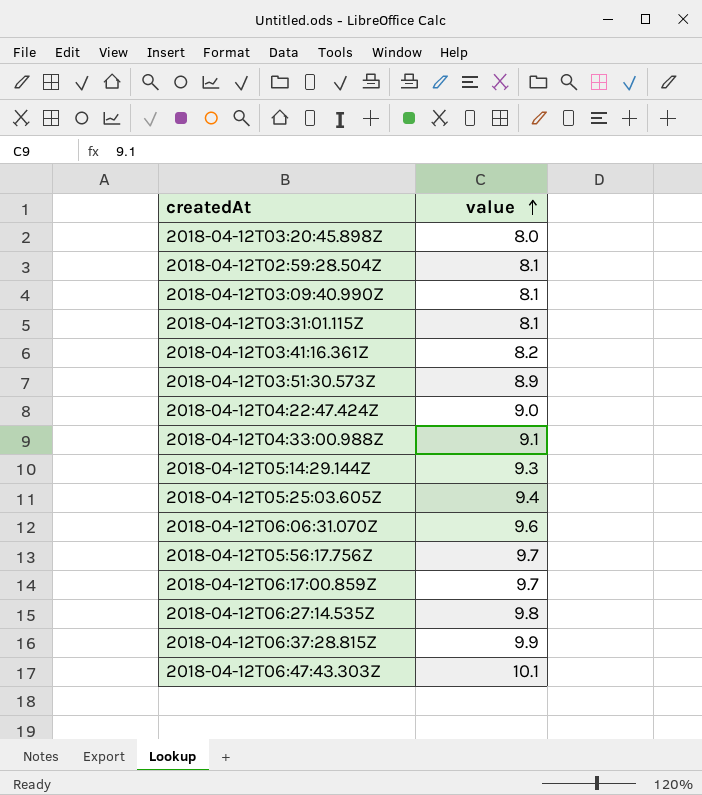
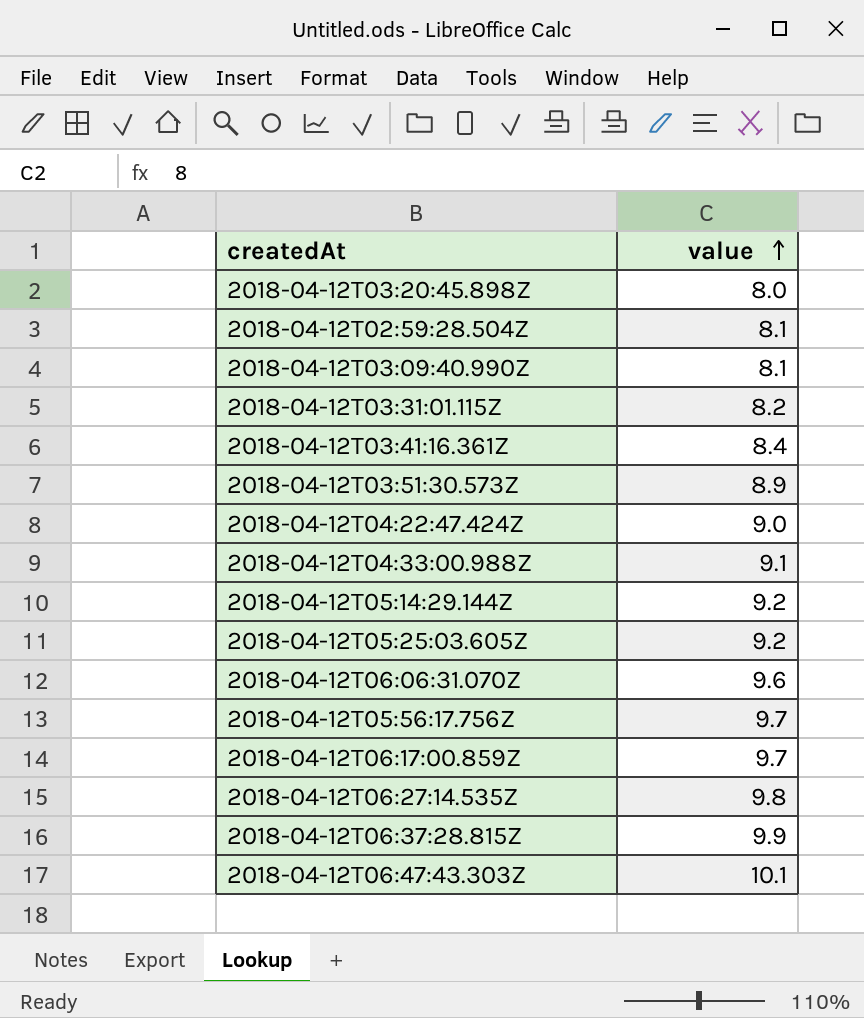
2018-04-12T03:31:01.115Z | value: 8.1 -> 8.2
2018-04-12T03:41:16.361Z | value: 8.2 -> 8.4
2018-04-12T05:14:29.144Z | value: 9.3 -> 9.2
2018-04-12T05:25:03.605Z | value: 9.4 -> 9.2

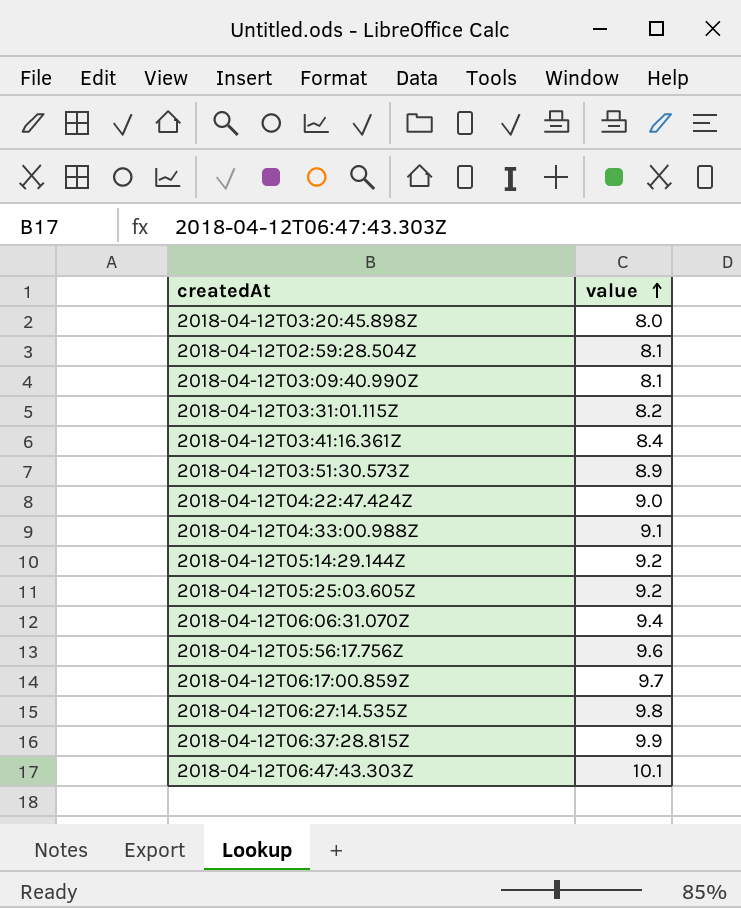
2018-04-12T06:06:31.070Z | value: 9.6 -> 9.4
2018-04-12T05:56:17.756Z | value: 9.7 -> 9.6

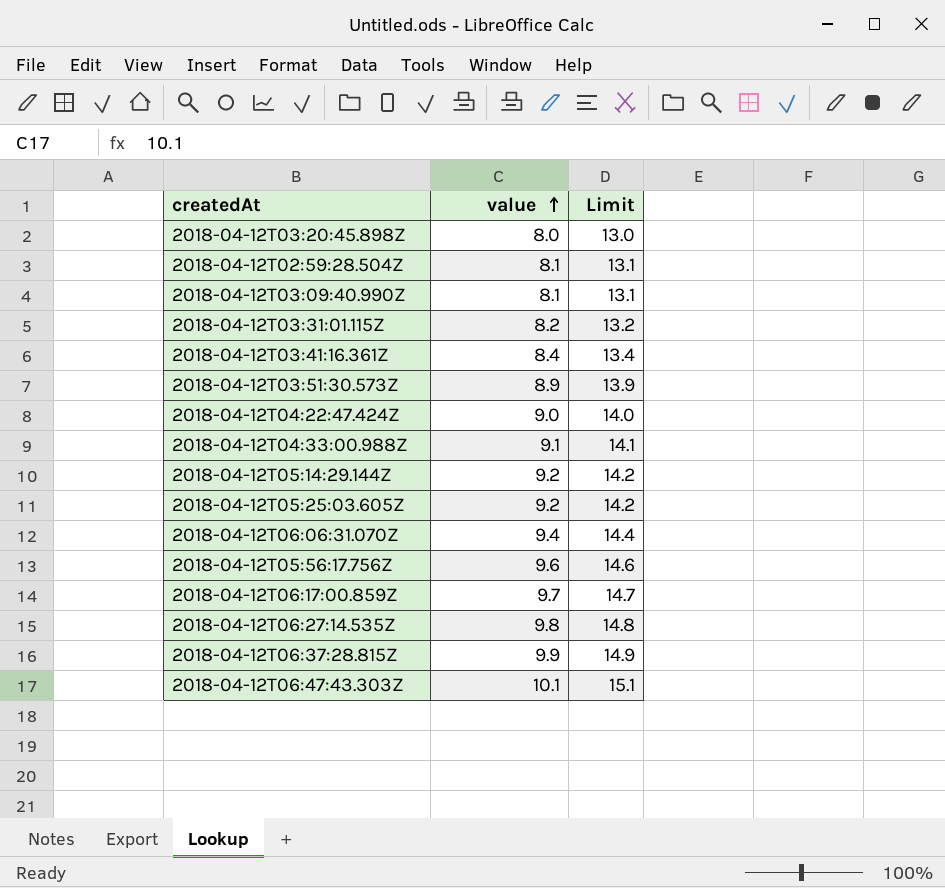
column Limit | formula: none -> [value] + 5

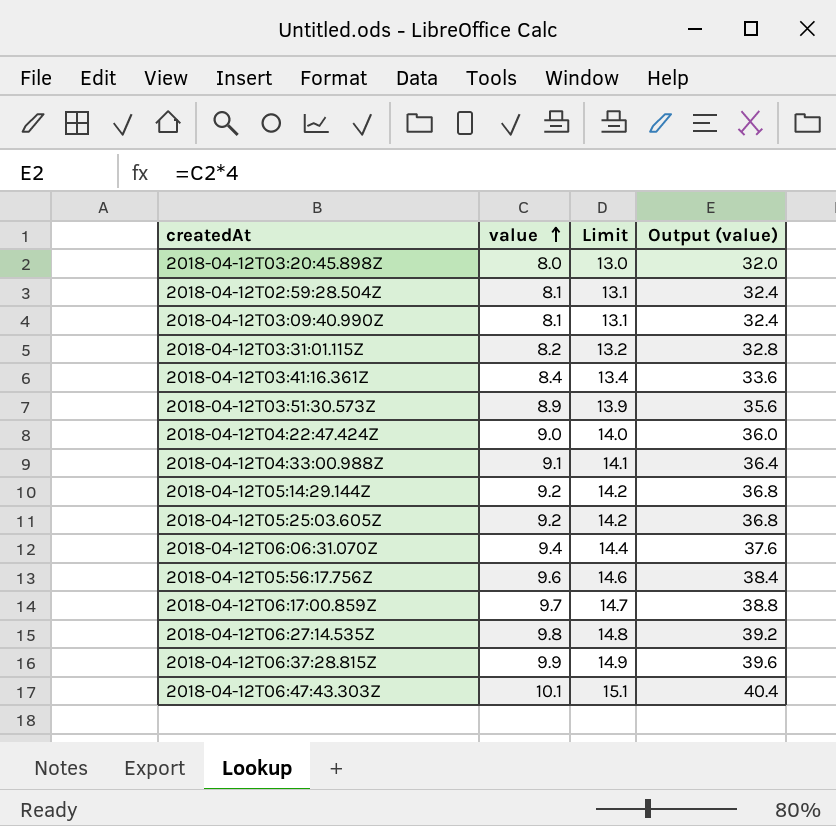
column Output (value) | formula: none -> [value] * 4

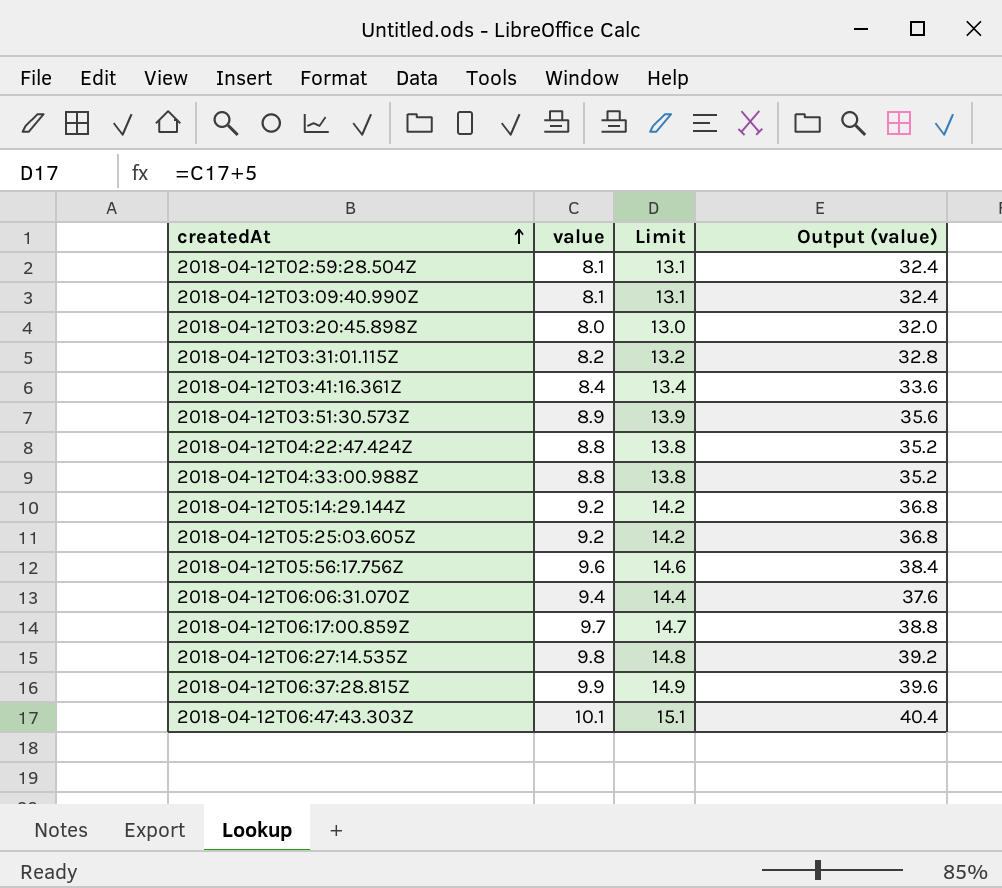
row order: value ascending -> createdAt ascending
2018-04-12T04:22:47.424Z | value: 9.0 -> 8.8
2018-04-12T04:22:47.424Z | Limit: 14.0 -> 13.8
2018-04-12T04:22:47.424Z | Output (value): 36.0 -> 35.2
2018-04-12T04:33:00.988Z | value: 9.1 -> 8.8
2018-04-12T04:33:00.988Z | Limit: 14.1 -> 13.8
2018-04-12T04:33:00.988Z | Output (value): 36.4 -> 35.2

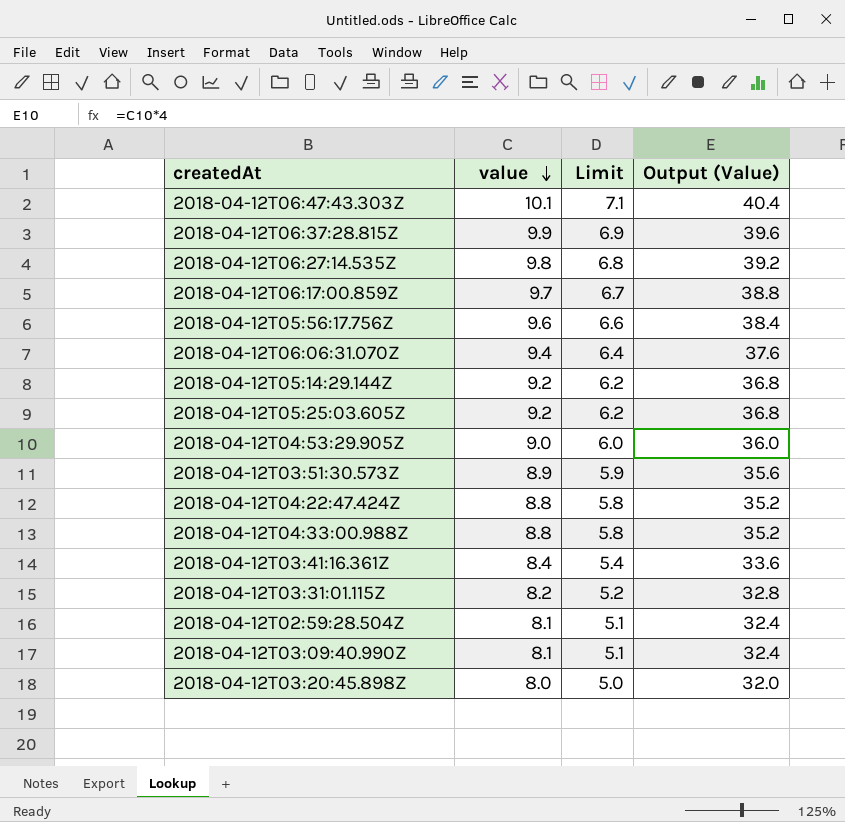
row order: createdAt ascending -> value descending
column Limit | formula: [value] + 5 -> [value] - 3
column name: Output (value) -> Output (Value)
row 2018-04-12T04:53:29.905Z: none -> 9.0 | 6.0 | 36.0

